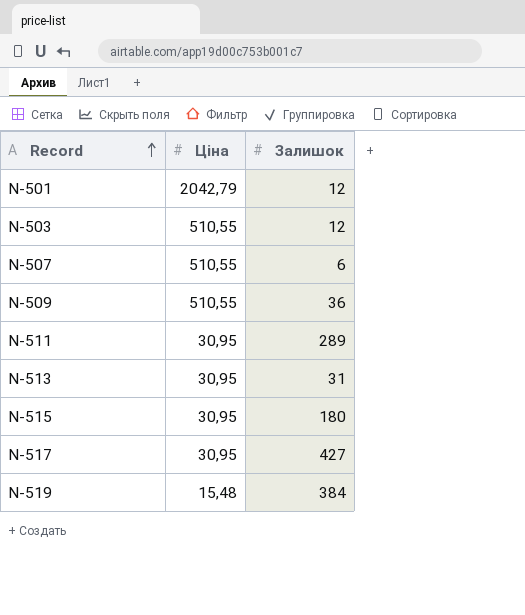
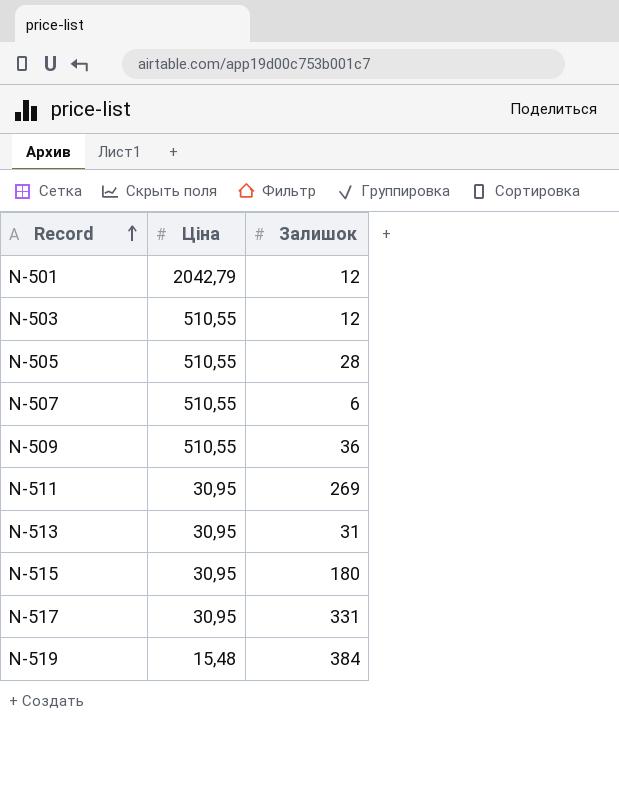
row N-505: none -> 510,55 | 28
N-511 | Залишок: 289 -> 269
N-517 | Залишок: 427 -> 331

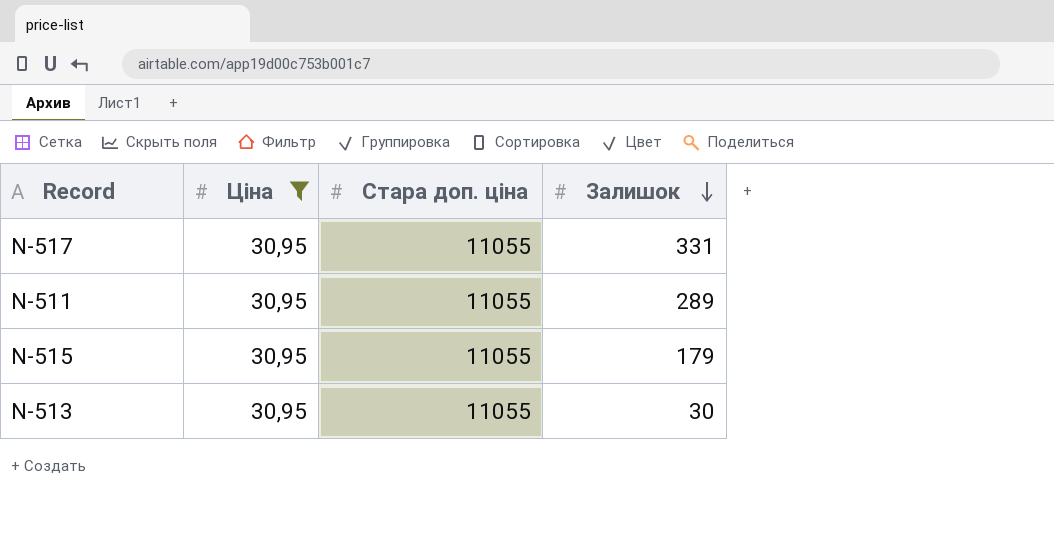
filter: none -> Ціна = 30,95
row order: Record ascending -> Залишок descending
column Стара доп. ціна | position: none -> 3
N-511 | Залишок: 269 -> 289
N-515 | Залишок: 180 -> 179
N-513 | Залишок: 31 -> 30

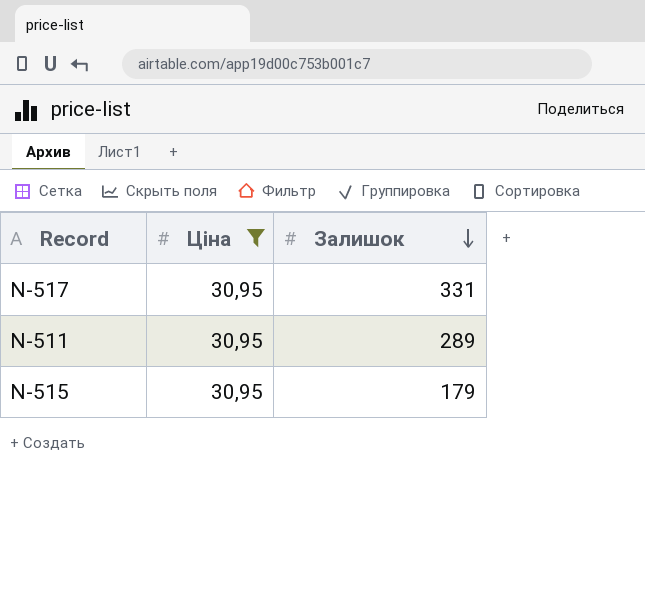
column Стара доп. ціна | position: 3 -> none
row N-513: 30,95 | 11055 | 30 -> none

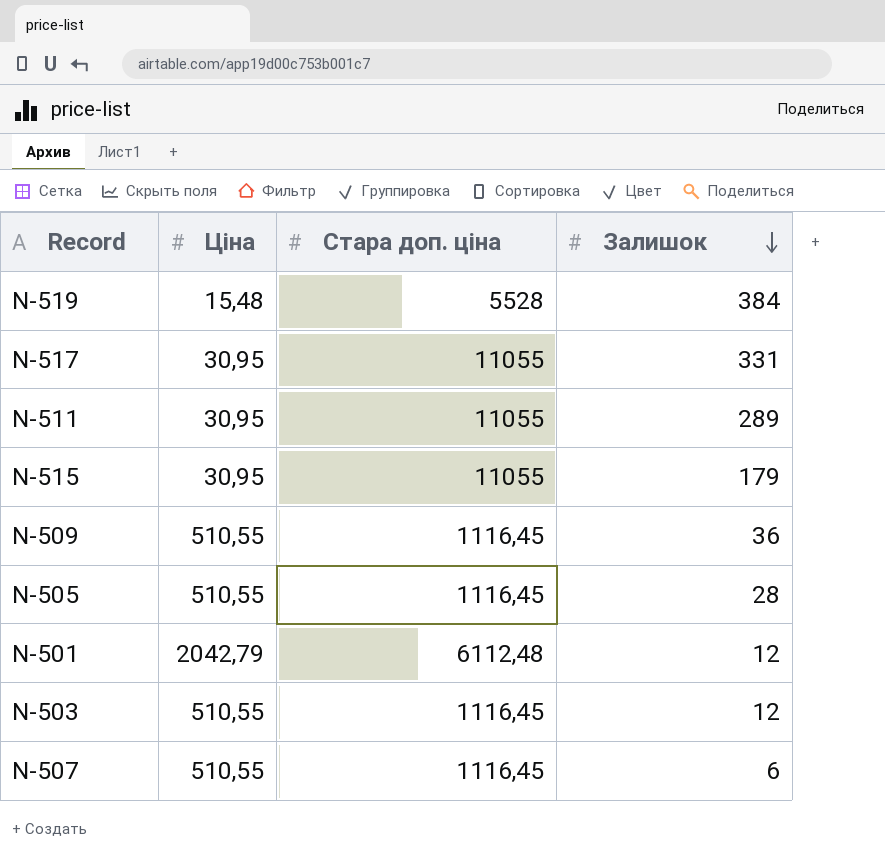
filter: Ціна = 30,95 -> none
column Стара доп. ціна | position: none -> 3

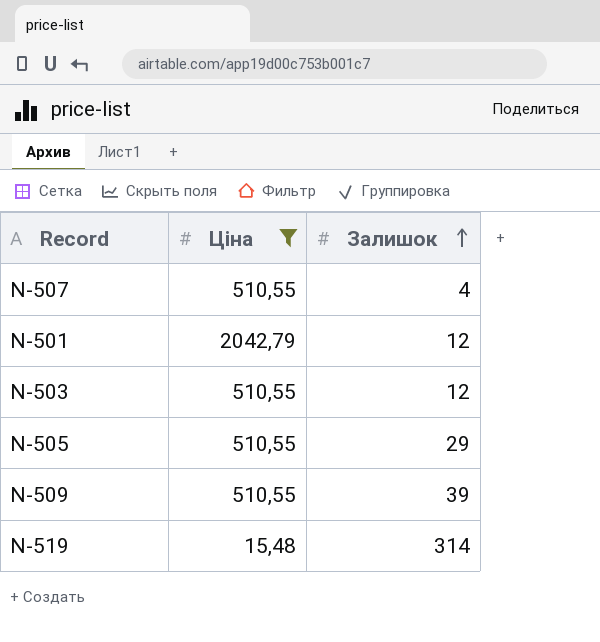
filter: none -> Ціна != 30,95
row order: Залишок descending -> Залишок ascending
column Стара доп. ціна | position: 3 -> none
N-507 | Залишок: 6 -> 4
N-505 | Залишок: 28 -> 29
N-509 | Залишок: 36 -> 39
N-519 | Залишок: 384 -> 314

